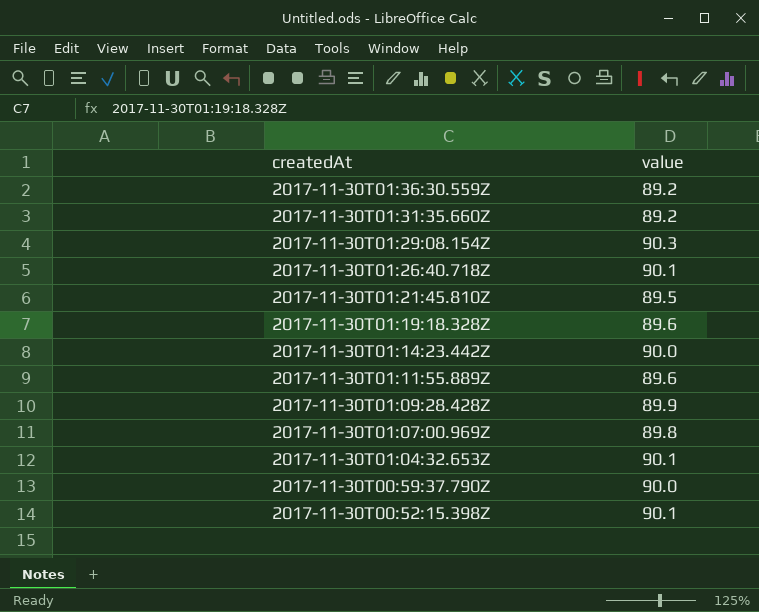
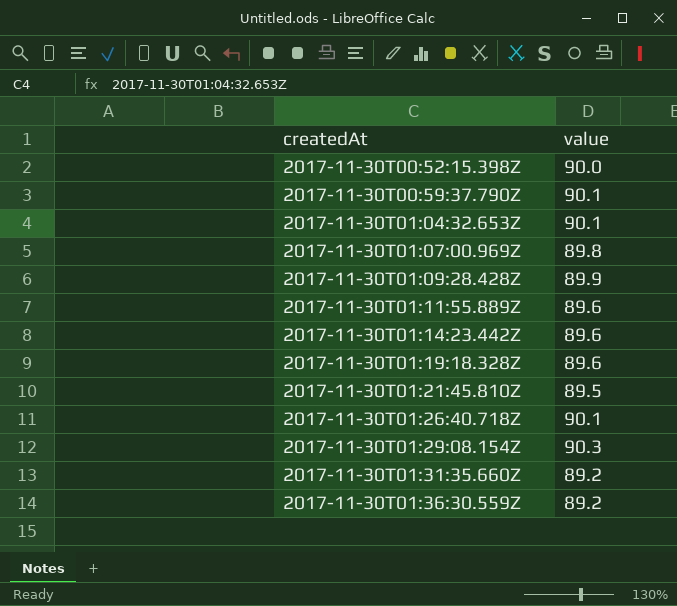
row order: createdAt descending -> createdAt ascending
2017-11-30T00:52:15.398Z | value: 90.1 -> 90.0
2017-11-30T00:59:37.790Z | value: 90.0 -> 90.1
2017-11-30T01:14:23.442Z | value: 90.0 -> 89.6

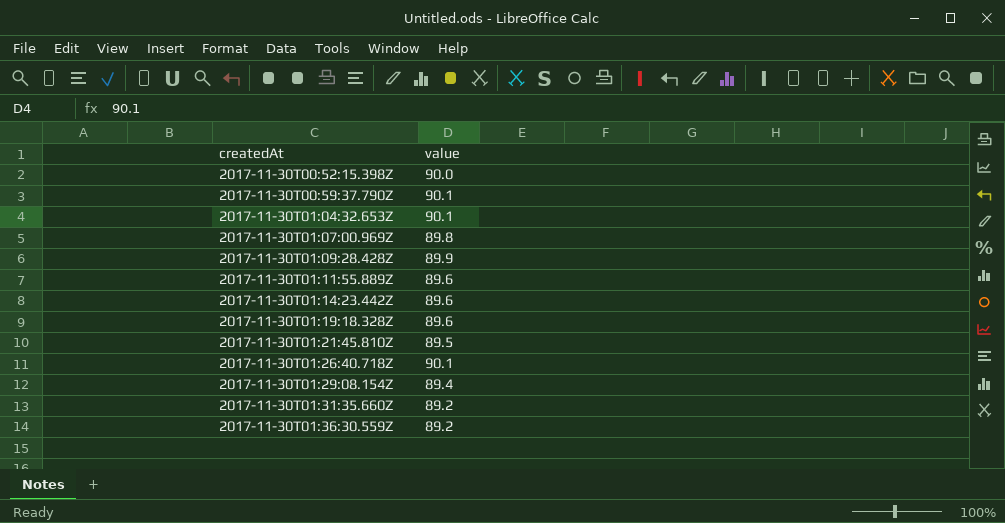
2017-11-30T01:29:08.154Z | value: 90.3 -> 89.4

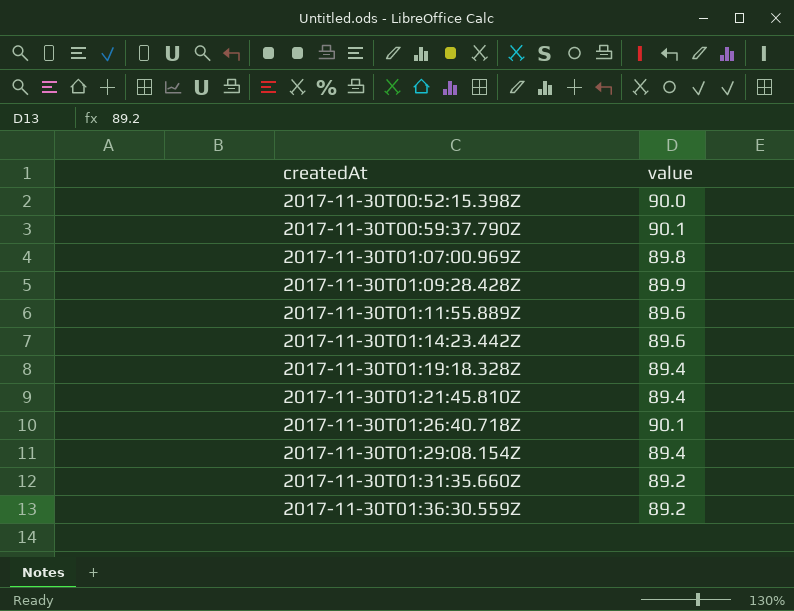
row 2017-11-30T01:04:32.653Z: 90.1 -> none
2017-11-30T01:19:18.328Z | value: 89.6 -> 89.4
2017-11-30T01:21:45.810Z | value: 89.5 -> 89.4

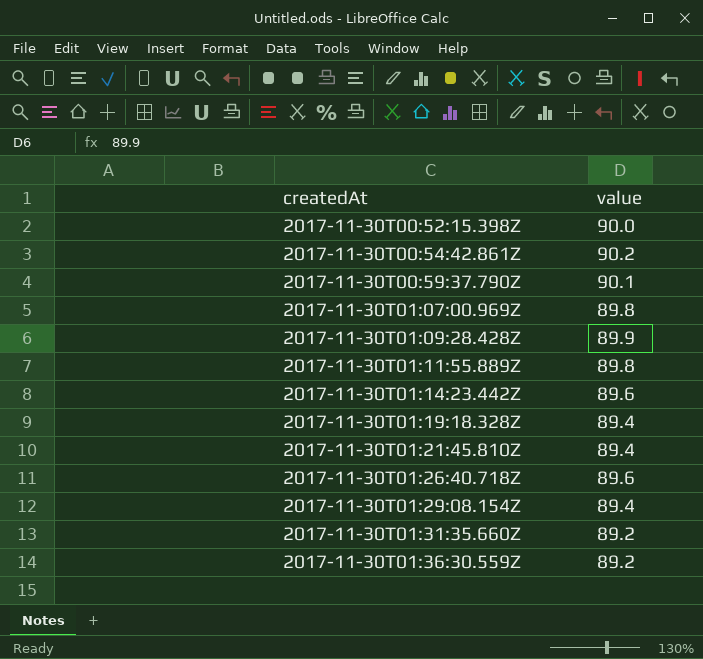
row 2017-11-30T00:54:42.861Z: none -> 90.2
2017-11-30T01:11:55.889Z | value: 89.6 -> 89.8
2017-11-30T01:26:40.718Z | value: 90.1 -> 89.6

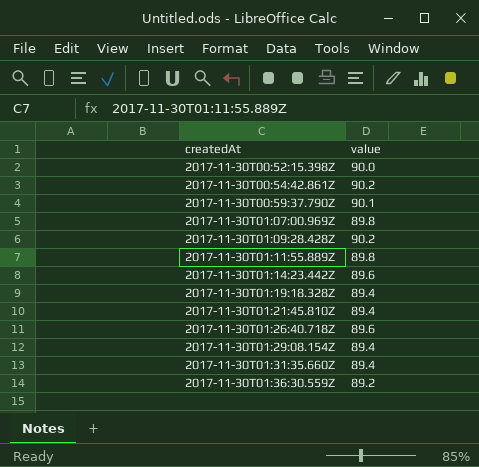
2017-11-30T01:09:28.428Z | value: 89.9 -> 90.2
2017-11-30T01:31:35.660Z | value: 89.2 -> 89.4

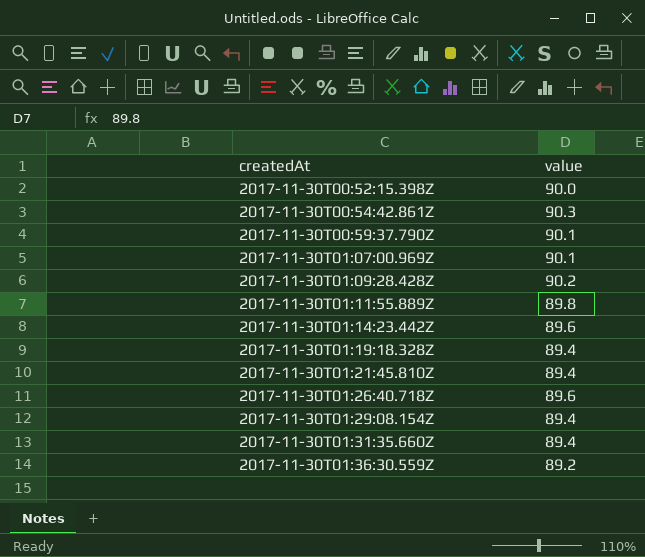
2017-11-30T00:54:42.861Z | value: 90.2 -> 90.3
2017-11-30T01:07:00.969Z | value: 89.8 -> 90.1

